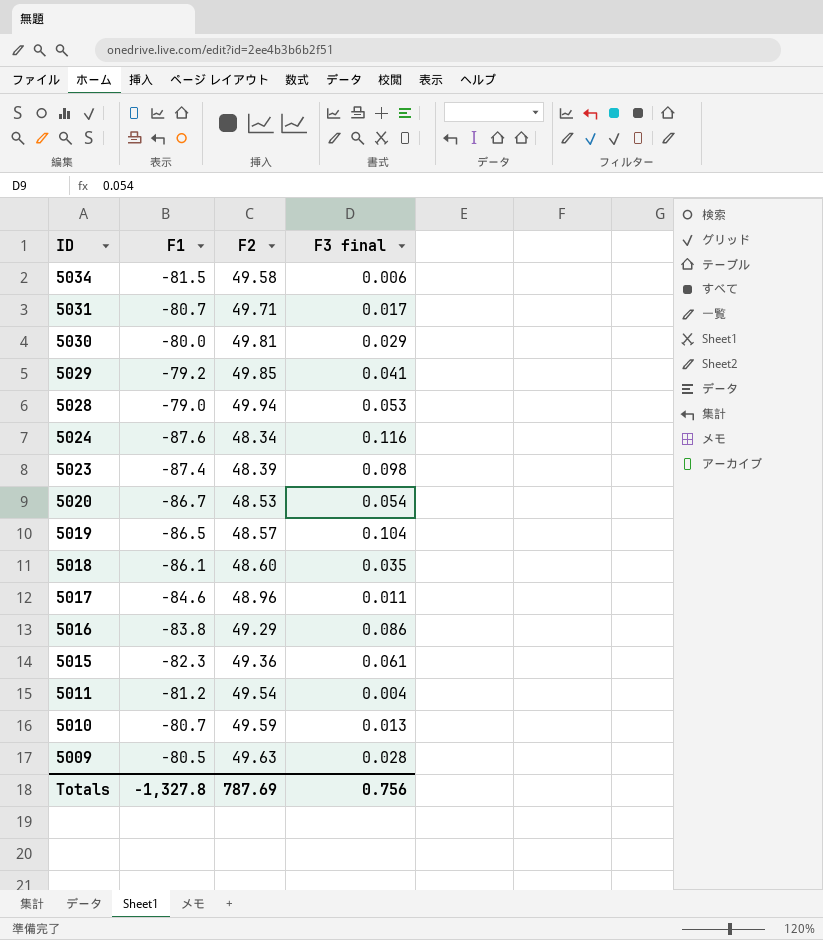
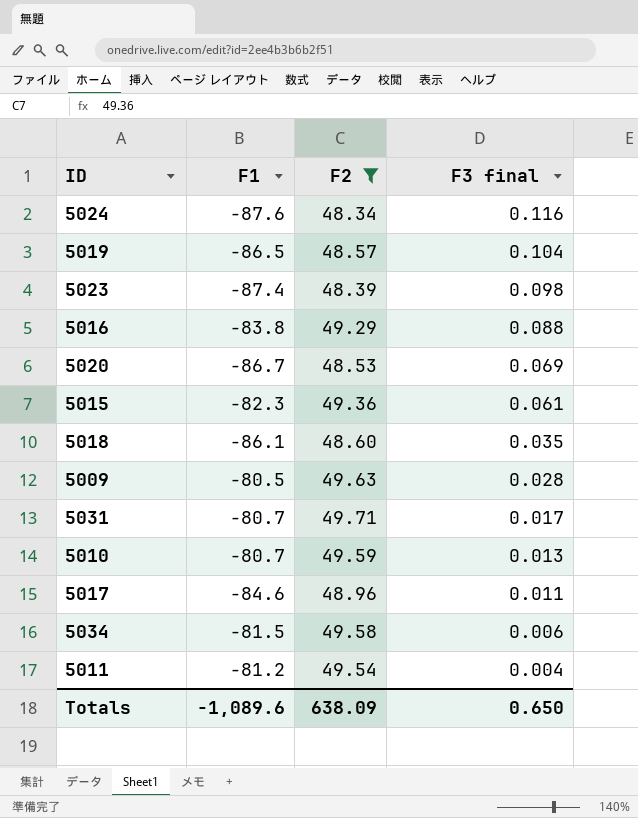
filter: none -> F2 <= 49.71
row order: ID descending -> F3 final descending
5016 | F3 final: 0.086 -> 0.088
5020 | F3 final: 0.054 -> 0.069
Totals | F1: -1,327.8 -> -1,089.6
Totals | F2: 787.69 -> 638.09
Totals | F3 final: 0.756 -> 0.650

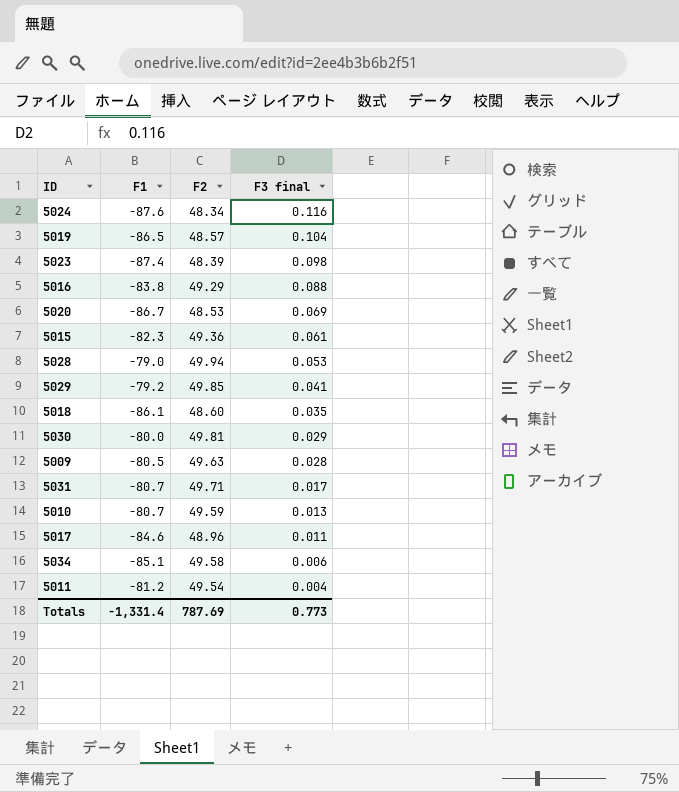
filter: F2 <= 49.71 -> none
5034 | F1: -81.5 -> -85.1
Totals | F1: -1,089.6 -> -1,331.4
Totals | F2: 638.09 -> 787.69
Totals | F3 final: 0.650 -> 0.773

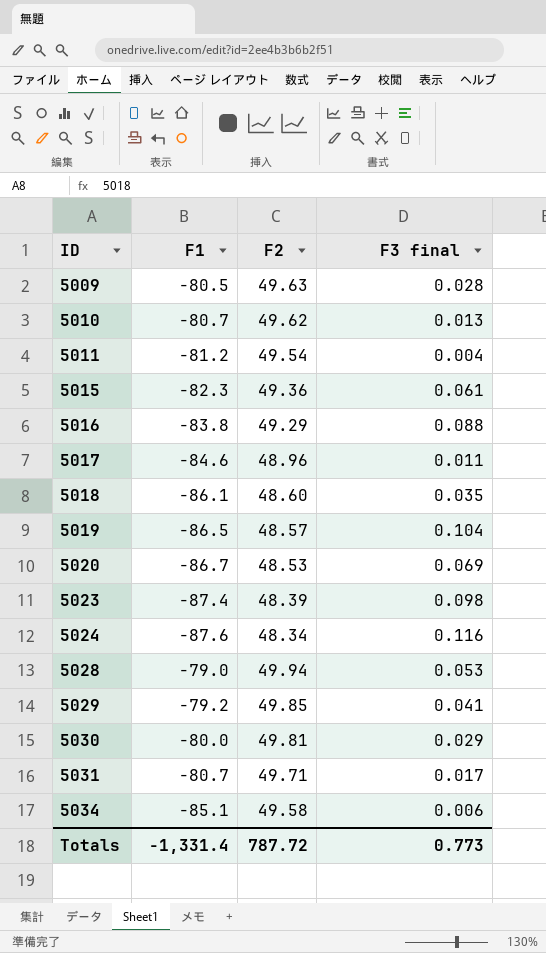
row order: F3 final descending -> ID ascending
5010 | F2: 49.59 -> 49.62
Totals | F2: 787.69 -> 787.72

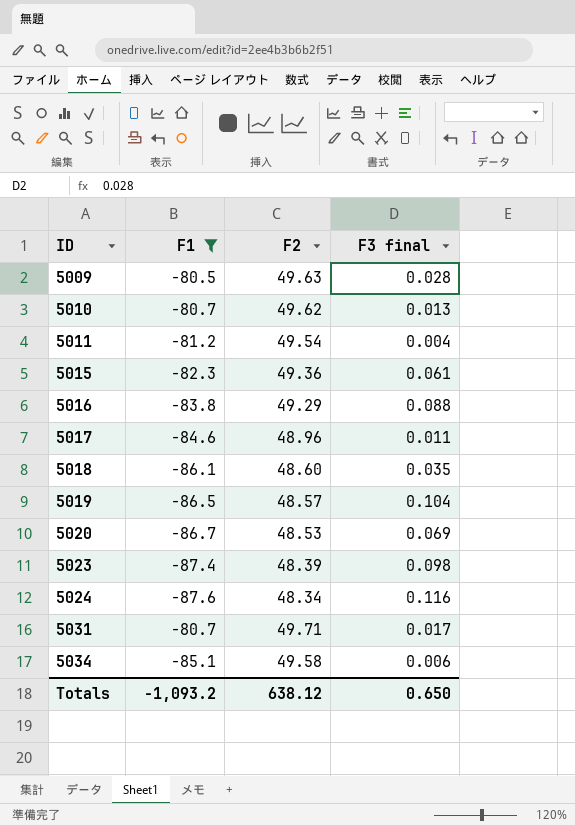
filter: none -> F1 <= -80.5
Totals | F1: -1,331.4 -> -1,093.2
Totals | F2: 787.72 -> 638.12
Totals | F3 final: 0.773 -> 0.650

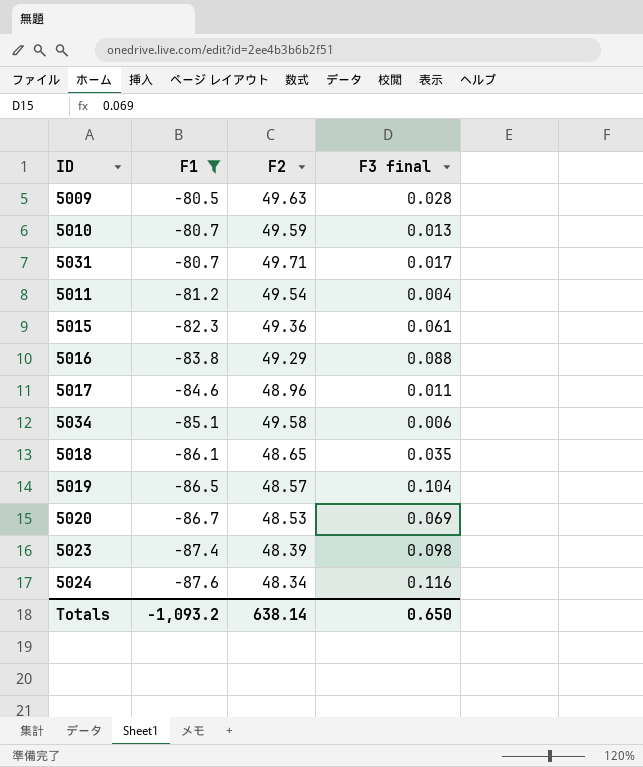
row order: ID ascending -> F1 descending
5010 | F2: 49.62 -> 49.59
5018 | F2: 48.60 -> 48.65
Totals | F2: 638.12 -> 638.14

